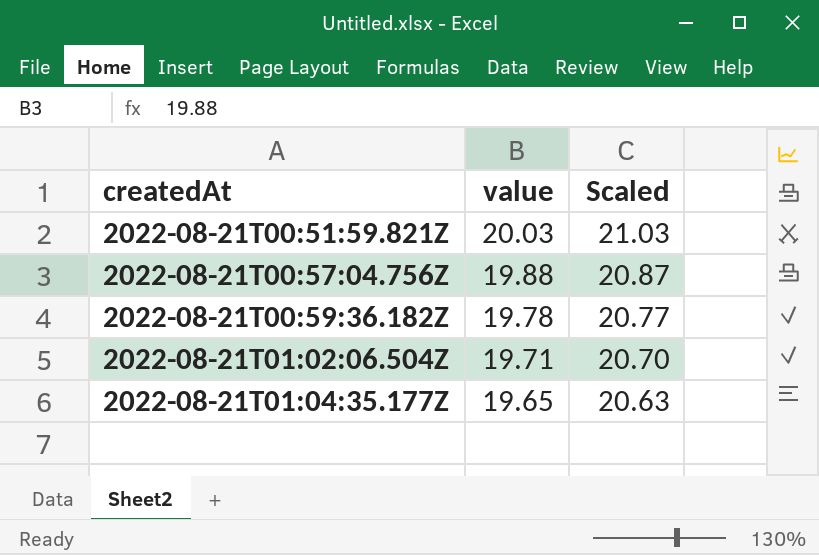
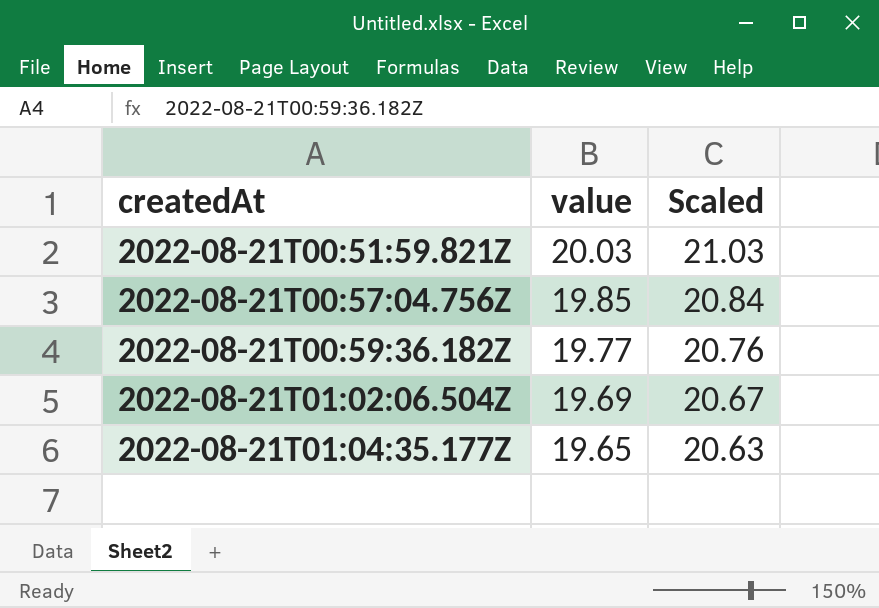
2022-08-21T00:57:04.756Z | value: 19.88 -> 19.85
2022-08-21T00:57:04.756Z | Scaled: 20.87 -> 20.84
2022-08-21T00:59:36.182Z | value: 19.78 -> 19.77
2022-08-21T00:59:36.182Z | Scaled: 20.77 -> 20.76
2022-08-21T01:02:06.504Z | value: 19.71 -> 19.69
2022-08-21T01:02:06.504Z | Scaled: 20.70 -> 20.67

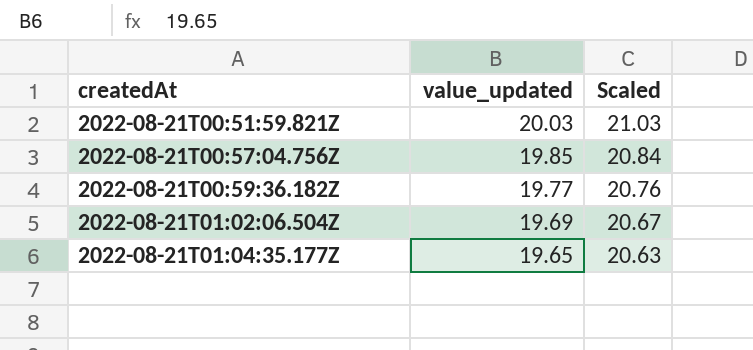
column name: value -> value_updated

